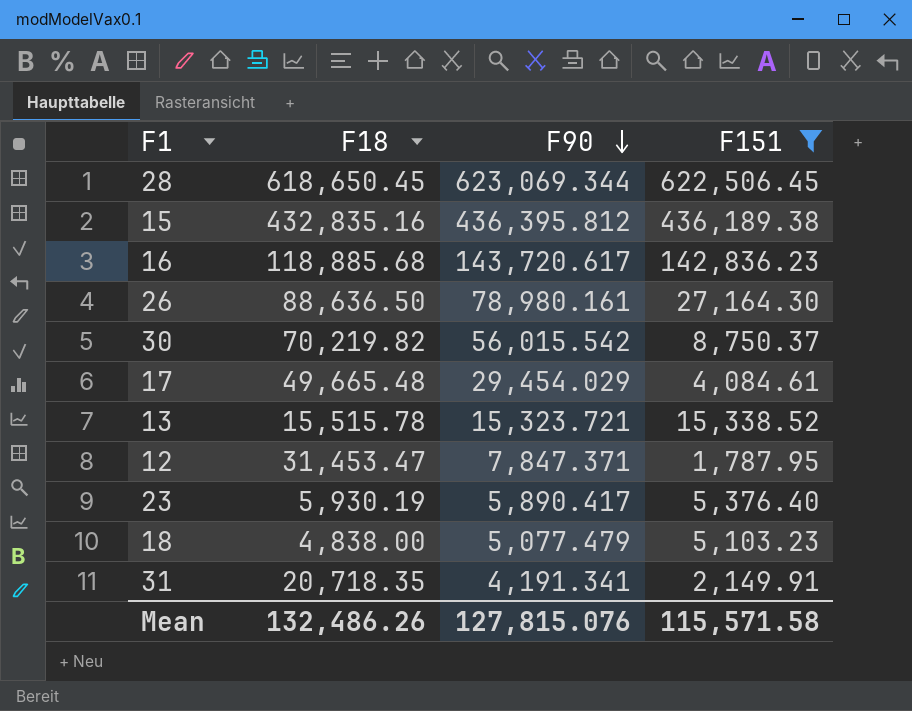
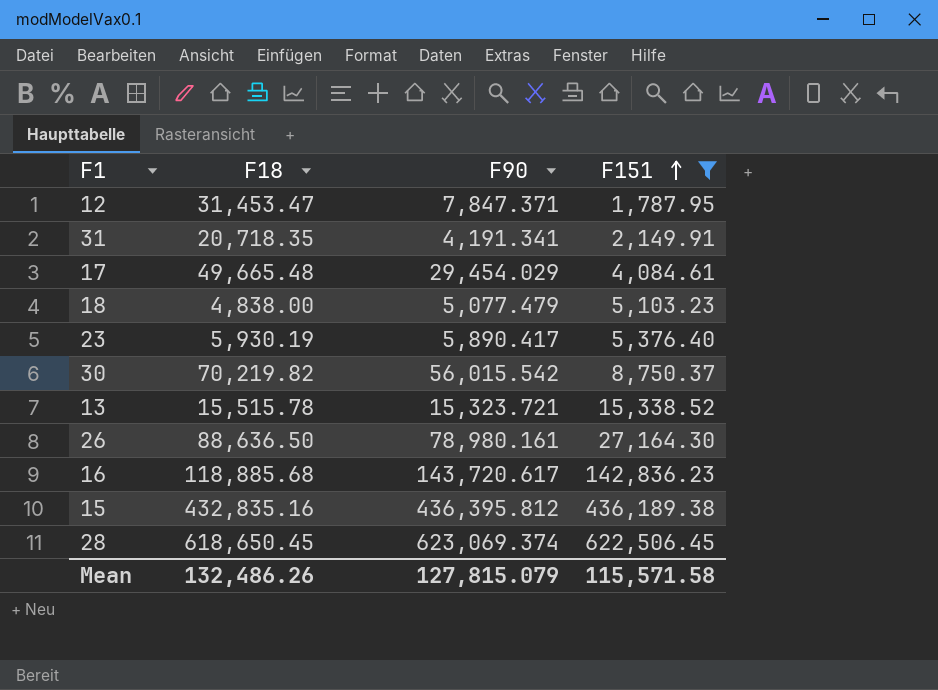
row order: F90 descending -> F151 ascending
28 | F90: 623,069.344 -> 623,069.374
Mean | F90: 127,815.076 -> 127,815.079

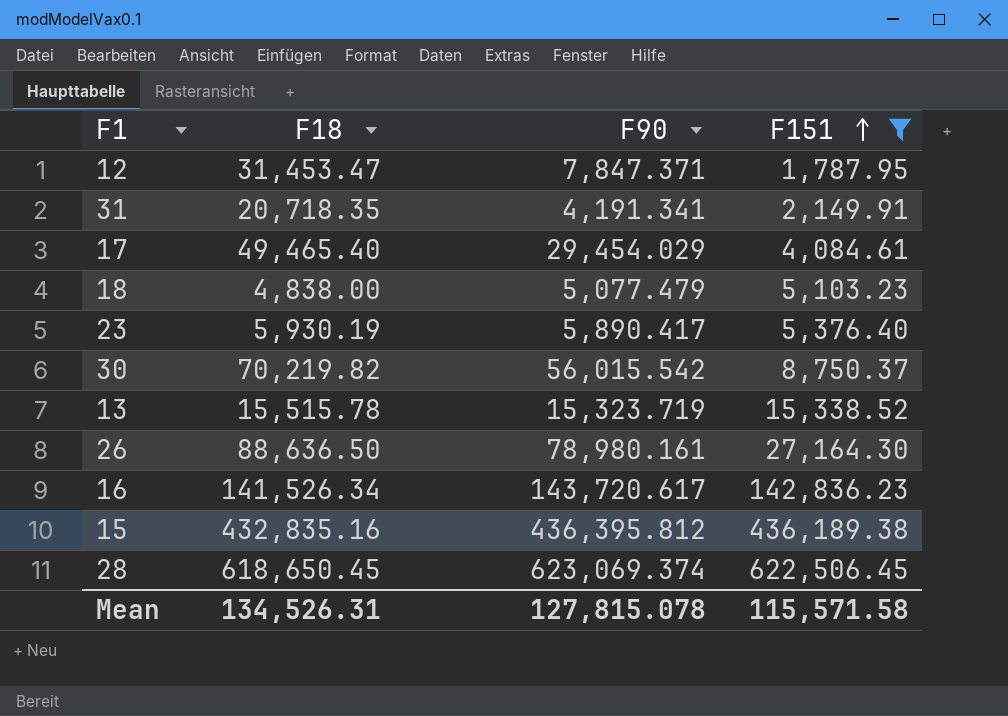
17 | F18: 49,665.48 -> 49,465.40
13 | F90: 15,323.721 -> 15,323.719
16 | F18: 118,885.68 -> 141,526.34
Mean | F18: 132,486.26 -> 134,526.31
Mean | F90: 127,815.079 -> 127,815.078

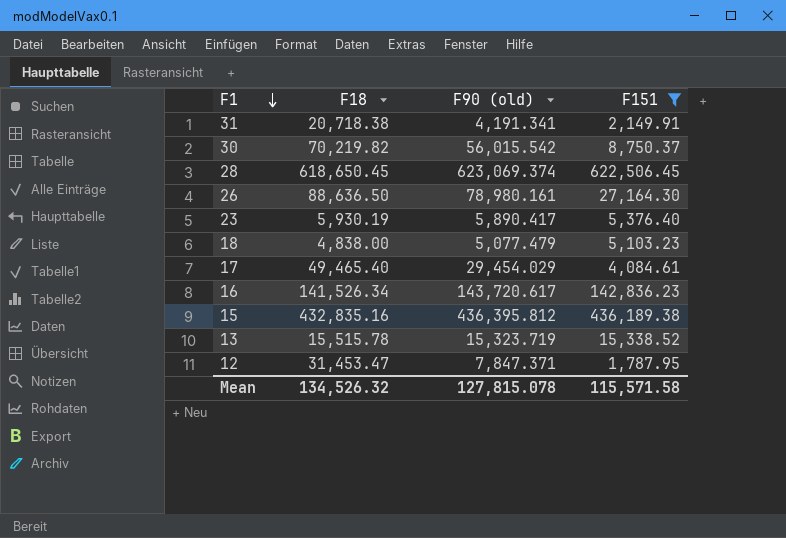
row order: F151 ascending -> F1 descending
column name: F90 -> F90 (old)
31 | F18: 20,718.35 -> 20,718.38
Mean | F18: 134,526.31 -> 134,526.32

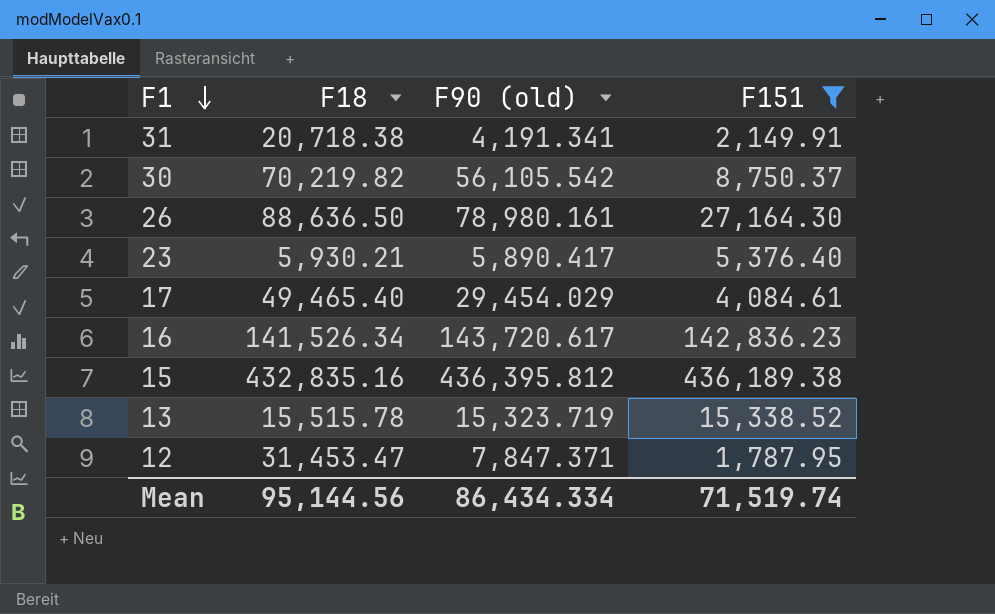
row 28: 618,650.45 | 623,069.374 | 622,506.45 -> none
row 18: 4,838.00 | 5,077.479 | 5,103.23 -> none
30 | F90 (old): 56,015.542 -> 56,105.542
23 | F18: 5,930.19 -> 5,930.21
Mean | F18: 134,526.32 -> 95,144.56
Mean | F90 (old): 127,815.078 -> 86,434.334
Mean | F151: 115,571.58 -> 71,519.74

